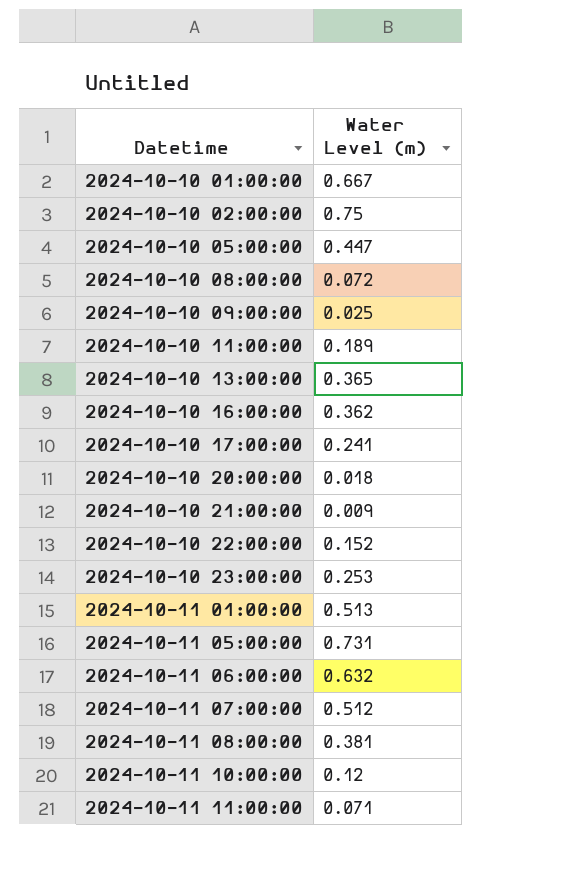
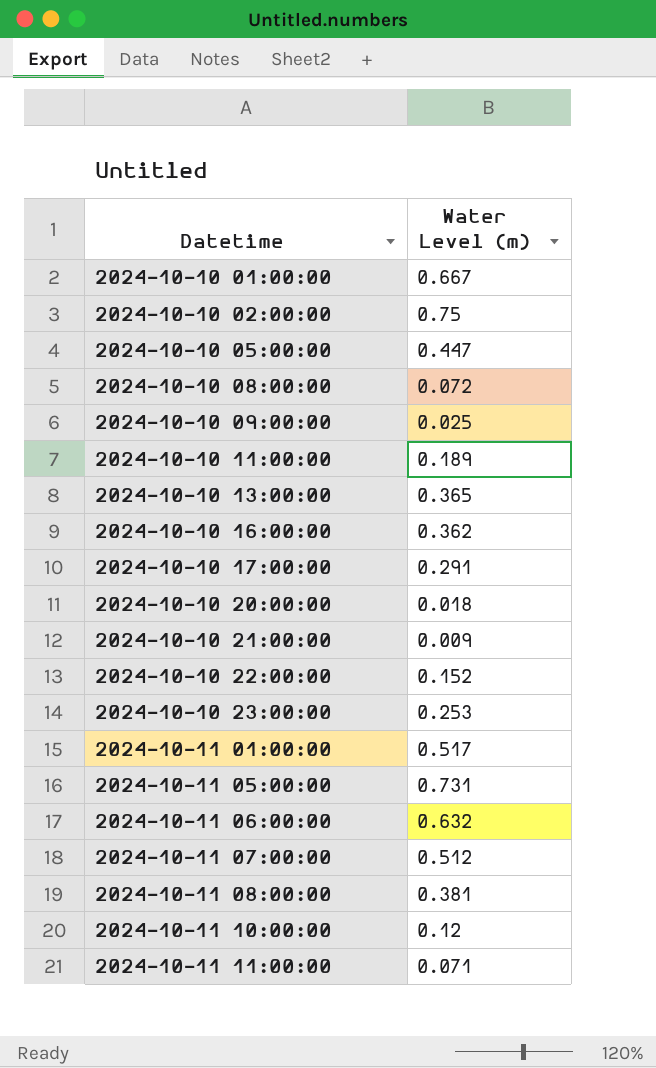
2024-10-10 17:00:00 | Water Level (m): 0.241 -> 0.291
2024-10-11 01:00:00 | Water Level (m): 0.513 -> 0.517

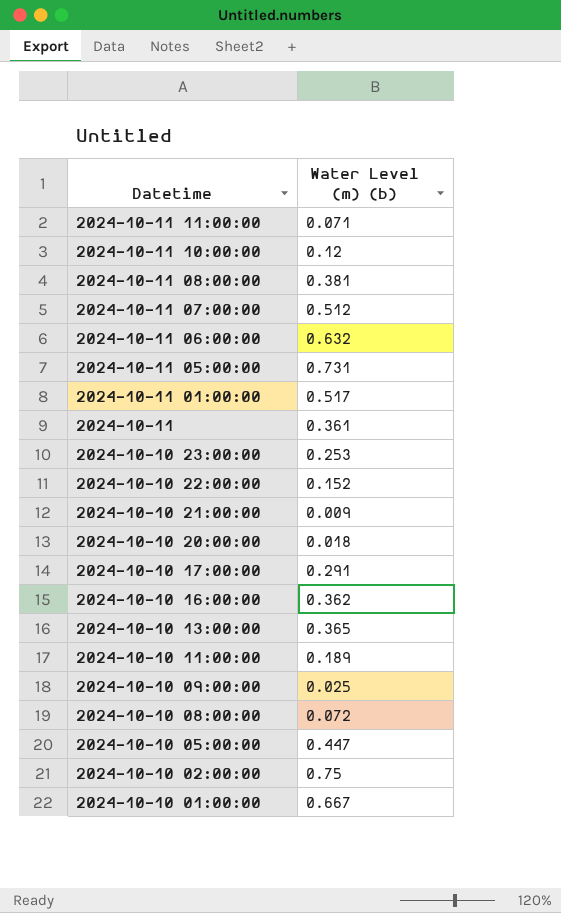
row order: Datetime ascending -> Datetime descending
column name: Water Level (m) -> Water Level (m) (b)
row 2024-10-11: none -> 0.361

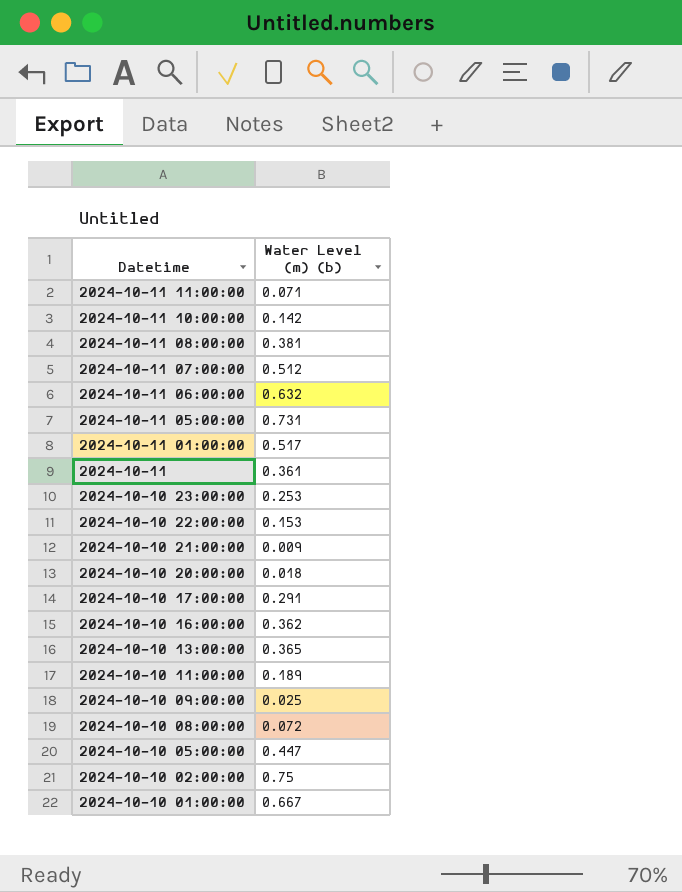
2024-10-11 10:00:00 | Water Level (m) (b): 0.12 -> 0.142
2024-10-10 22:00:00 | Water Level (m) (b): 0.152 -> 0.153

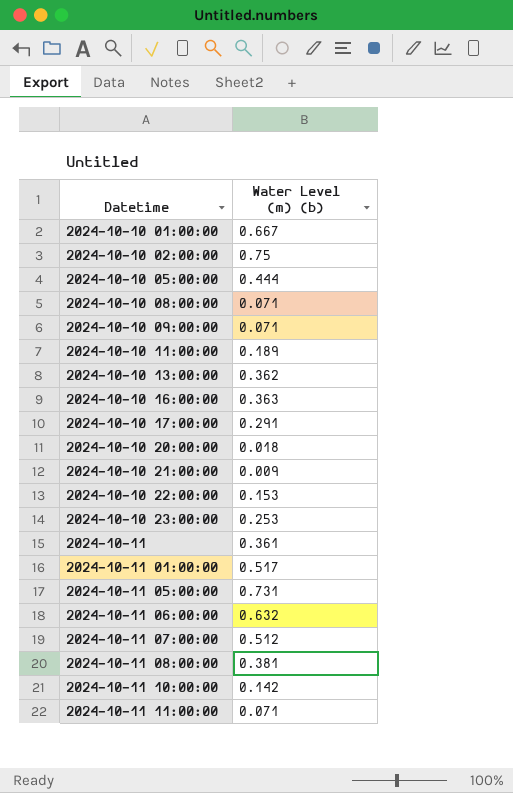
row order: Datetime descending -> Datetime ascending
2024-10-10 05:00:00 | Water Level (m) (b): 0.447 -> 0.444
2024-10-10 08:00:00 | Water Level (m) (b): 0.072 -> 0.071
2024-10-10 09:00:00 | Water Level (m) (b): 0.025 -> 0.071
2024-10-10 13:00:00 | Water Level (m) (b): 0.365 -> 0.362
2024-10-10 16:00:00 | Water Level (m) (b): 0.362 -> 0.363

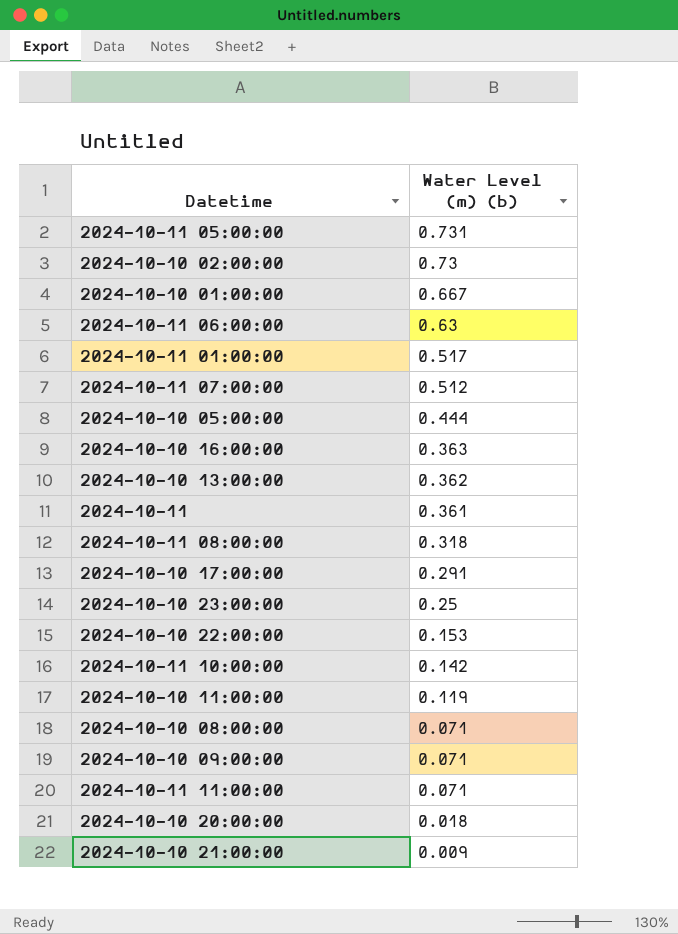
row order: Datetime ascending -> Water Level (m) (b) descending
2024-10-10 02:00:00 | Water Level (m) (b): 0.75 -> 0.73
2024-10-11 06:00:00 | Water Level (m) (b): 0.632 -> 0.63
2024-10-11 08:00:00 | Water Level (m) (b): 0.381 -> 0.318
2024-10-10 23:00:00 | Water Level (m) (b): 0.253 -> 0.25
2024-10-10 11:00:00 | Water Level (m) (b): 0.189 -> 0.119

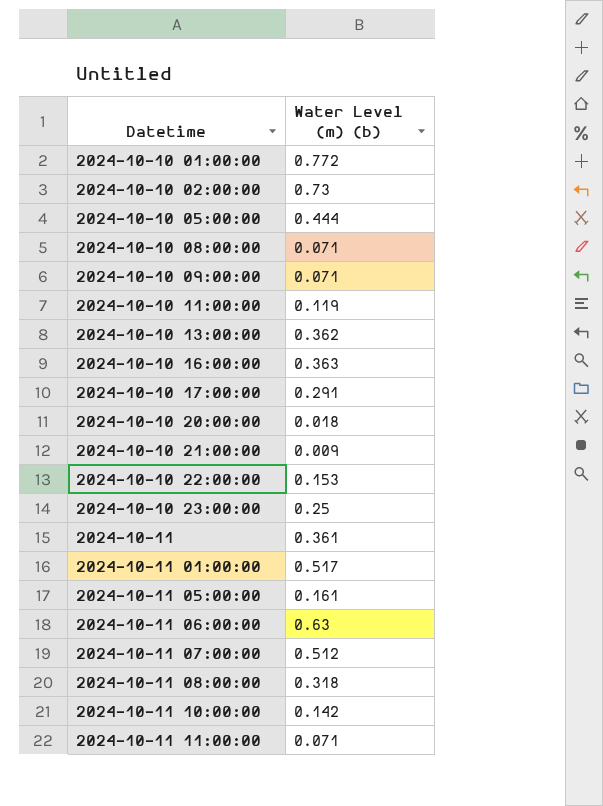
row order: Water Level (m) (b) descending -> Datetime ascending
2024-10-10 01:00:00 | Water Level (m) (b): 0.667 -> 0.772
2024-10-11 05:00:00 | Water Level (m) (b): 0.731 -> 0.161

